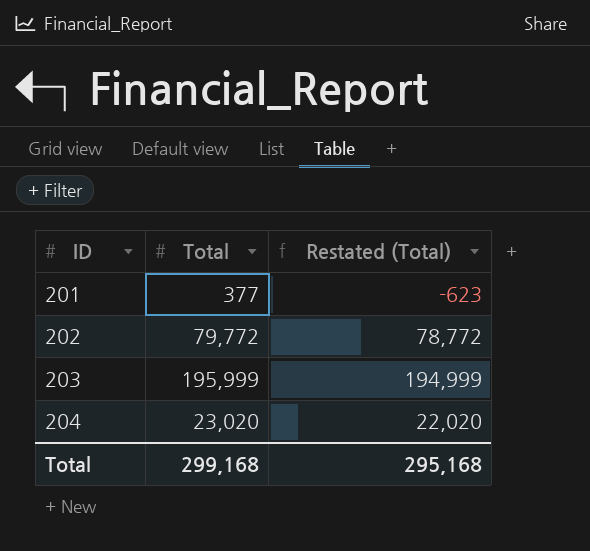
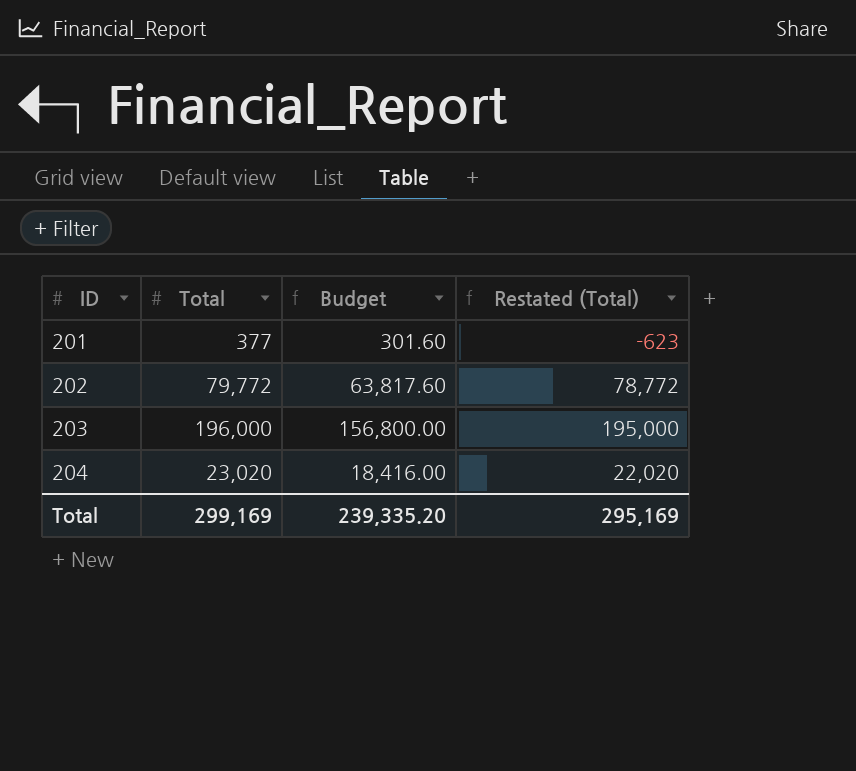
column Budget | formula: none -> [Total] * 0.8
203 | Total: 195,999 -> 196,000
203 | Restated (Total): 194,999 -> 195,000
Total | Total: 299,168 -> 299,169
Total | Restated (Total): 295,168 -> 295,169

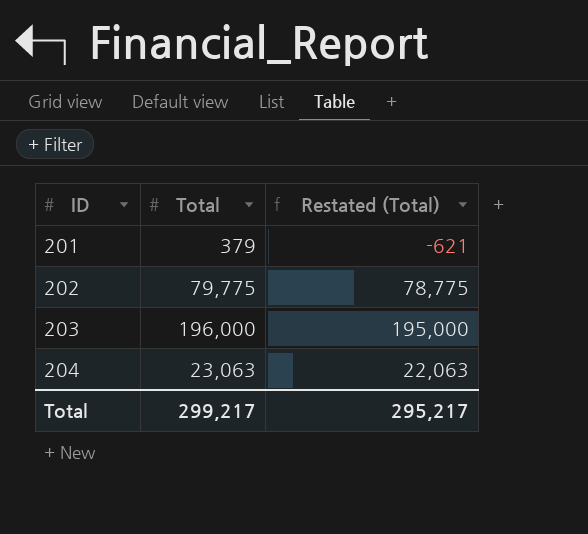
column Budget | formula: [Total] * 0.8 -> none
201 | Total: 377 -> 379
201 | Restated (Total): -623 -> -621
202 | Total: 79,772 -> 79,775
202 | Restated (Total): 78,772 -> 78,775
204 | Total: 23,020 -> 23,063
204 | Restated (Total): 22,020 -> 22,063
Total | Total: 299,169 -> 299,217
Total | Restated (Total): 295,169 -> 295,217

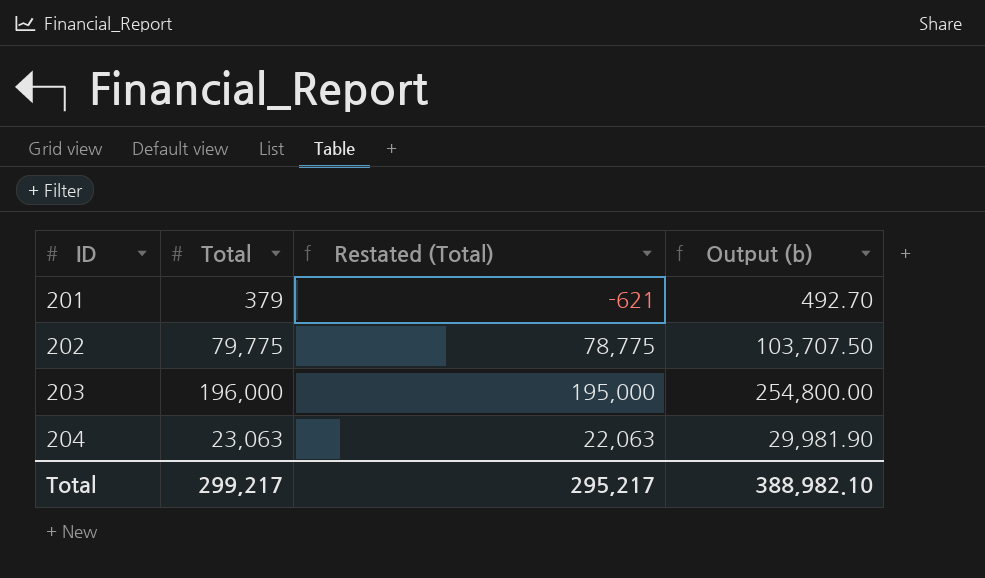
column Output (b) | formula: none -> [Total] * 1.3

